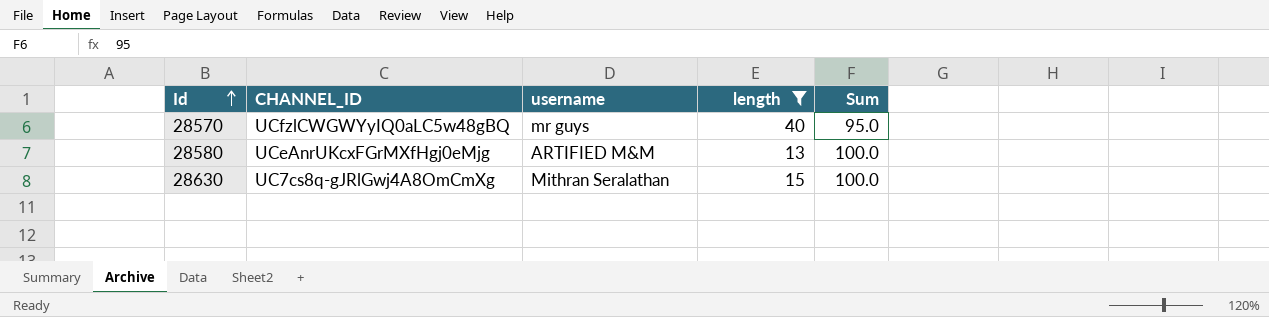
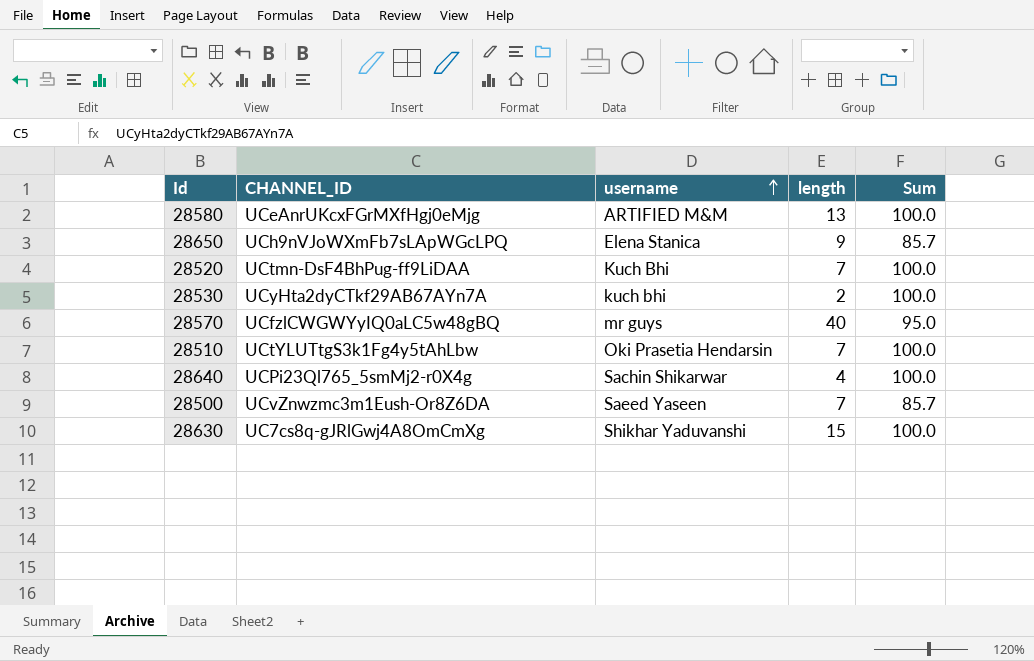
filter: length >= 13 -> none
row order: Id ascending -> username ascending
28630 | username: Mithran Seralathan -> Shikhar Yaduvanshi

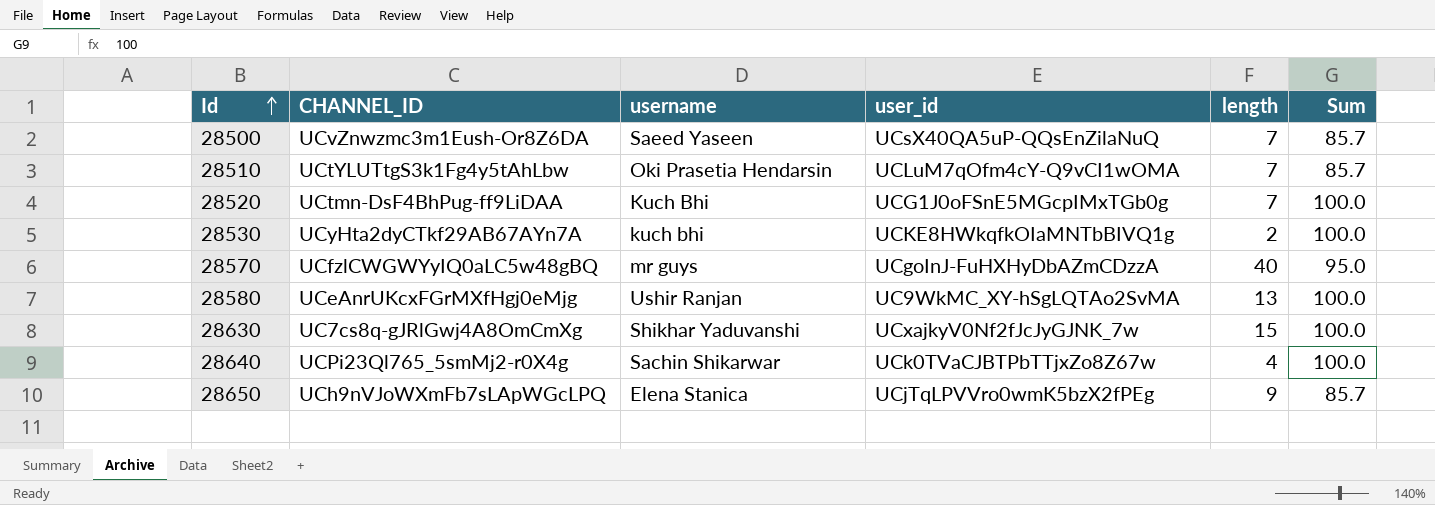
row order: username ascending -> Id ascending
column user_id | position: none -> 4
28510 | Sum: 100.0 -> 85.7
28580 | username: ARTIFIED M&M -> Ushir Ranjan

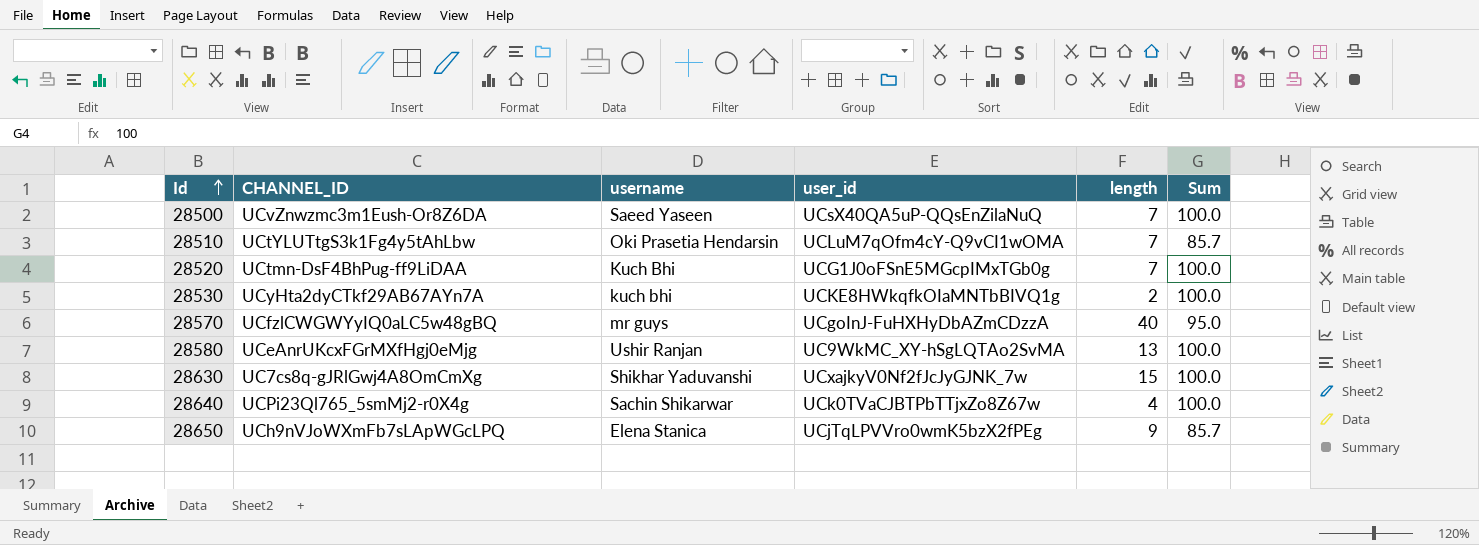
28500 | Sum: 85.7 -> 100.0

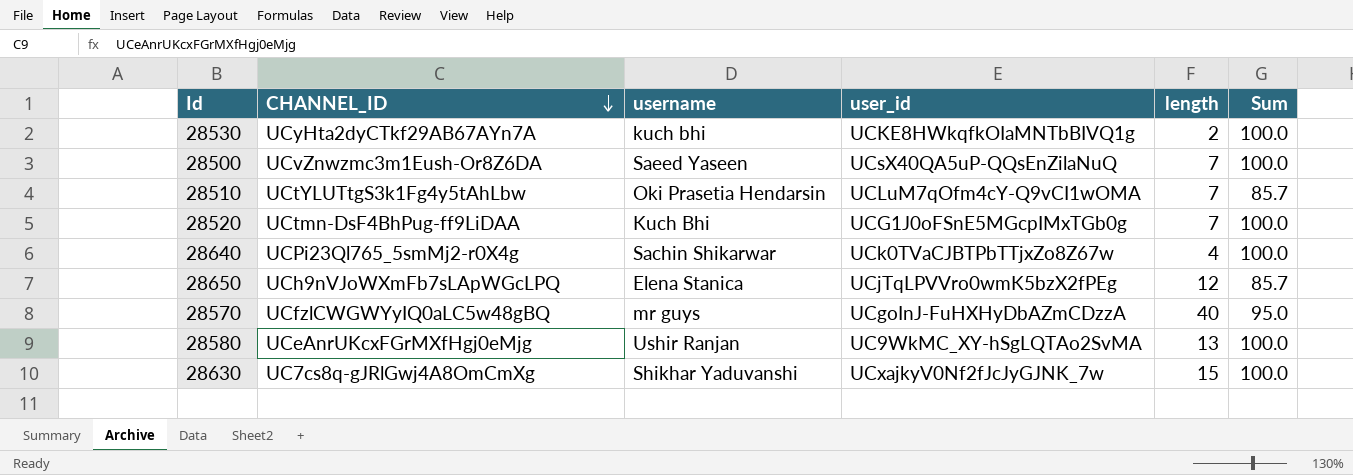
row order: Id ascending -> CHANNEL_ID descending
28650 | length: 9 -> 12

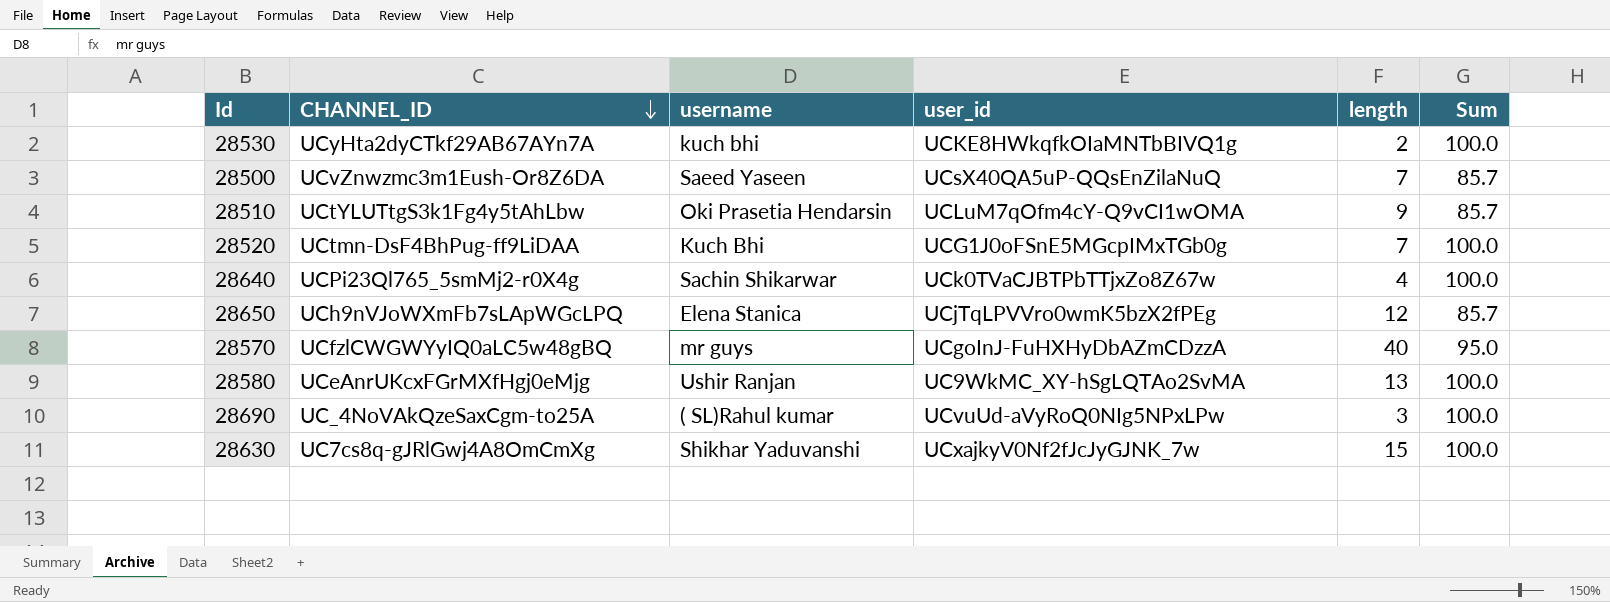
28500 | Sum: 100.0 -> 85.7
28510 | length: 7 -> 9
row 28690: none -> UC_4NoVAkQzeSaxCgm-to25A | ( SL)Rahul kumar | UCvuUd-aVyRoQ0NIg5NPxLPw | 3 | 100.0

